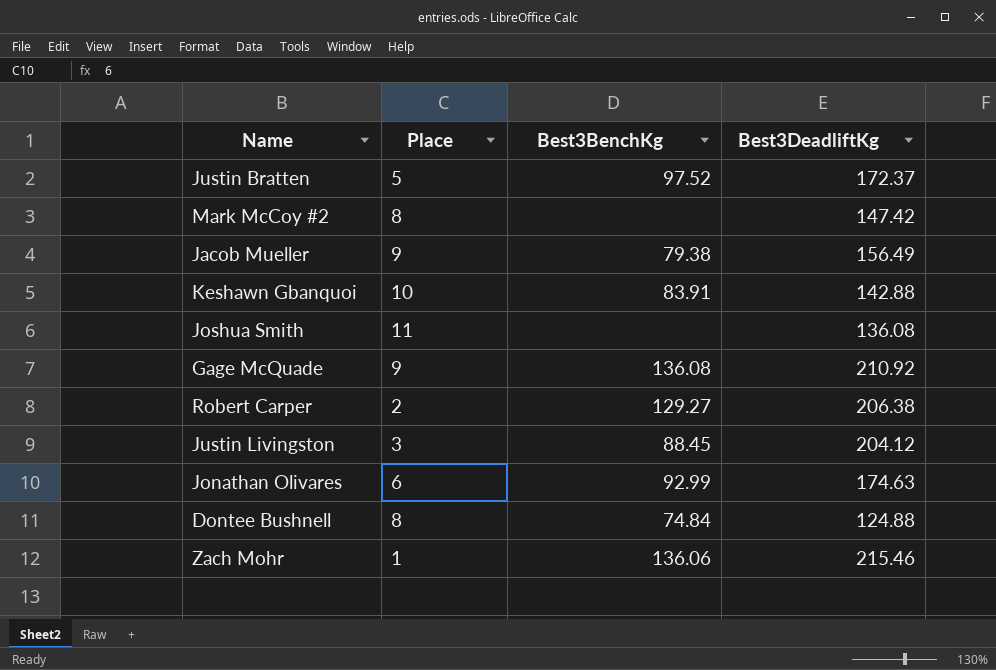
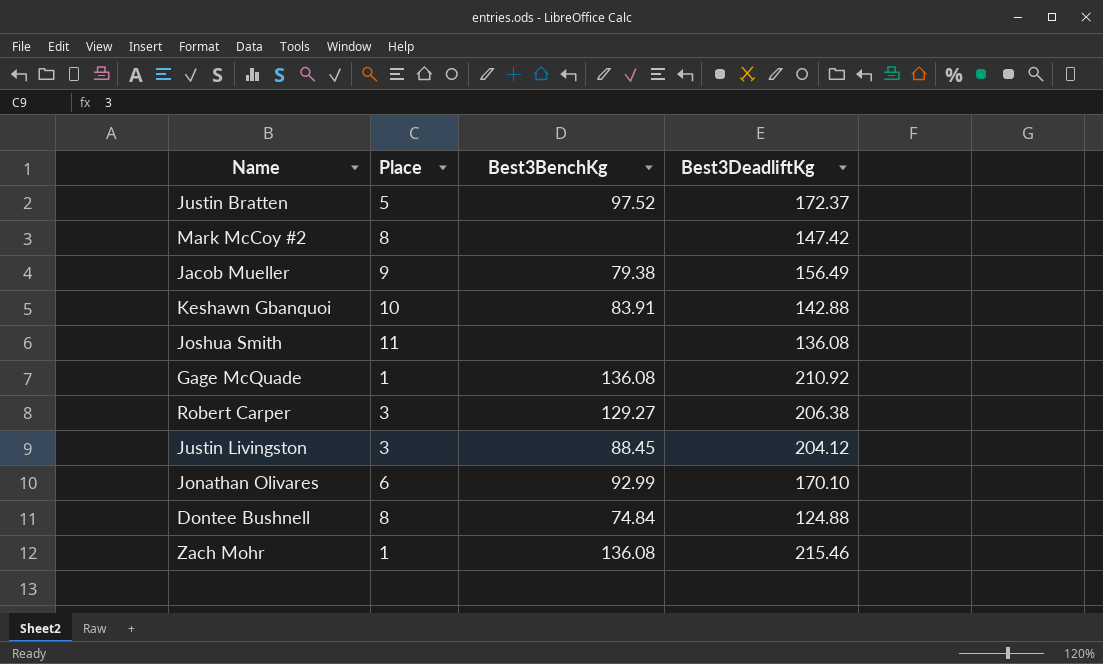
Gage McQuade | Place: 9 -> 1
Robert Carper | Place: 2 -> 3
Jonathan Olivares | Best3DeadliftKg: 174.63 -> 170.10
Zach Mohr | Best3BenchKg: 136.06 -> 136.08

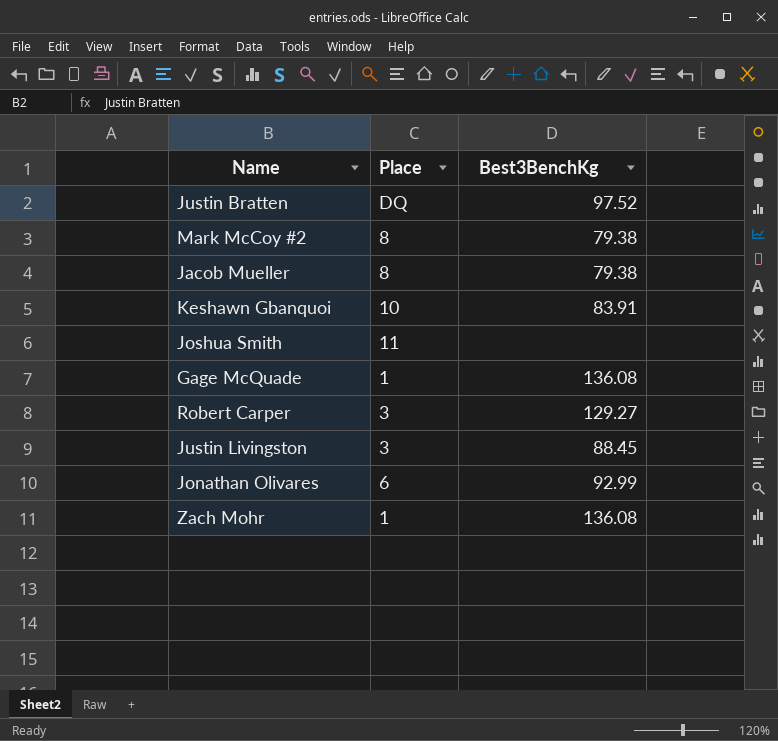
column Best3DeadliftKg | position: 4 -> none
row Dontee Bushnell: 8 | 74.84 | 124.88 -> none
Justin Bratten | Place: 5 -> DQ
Mark McCoy #2 | Best3BenchKg: none -> 79.38
Jacob Mueller | Place: 9 -> 8

